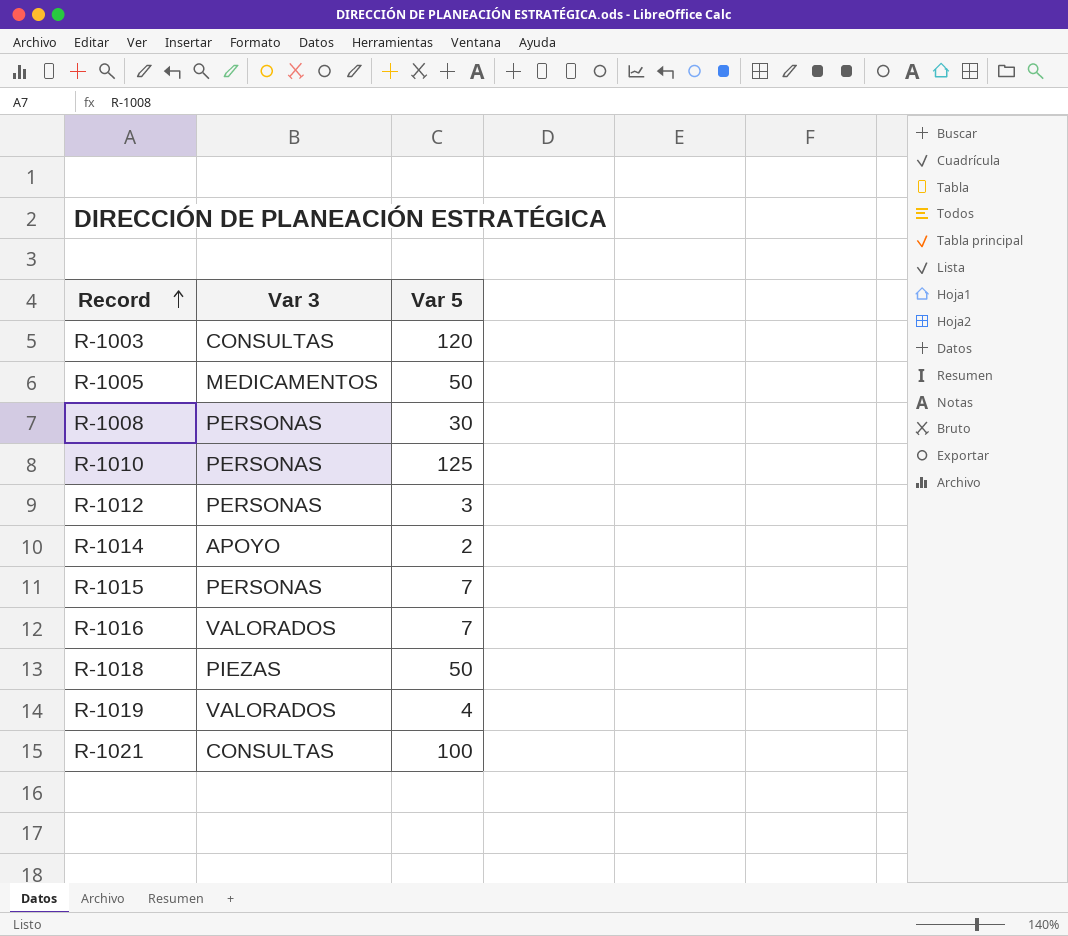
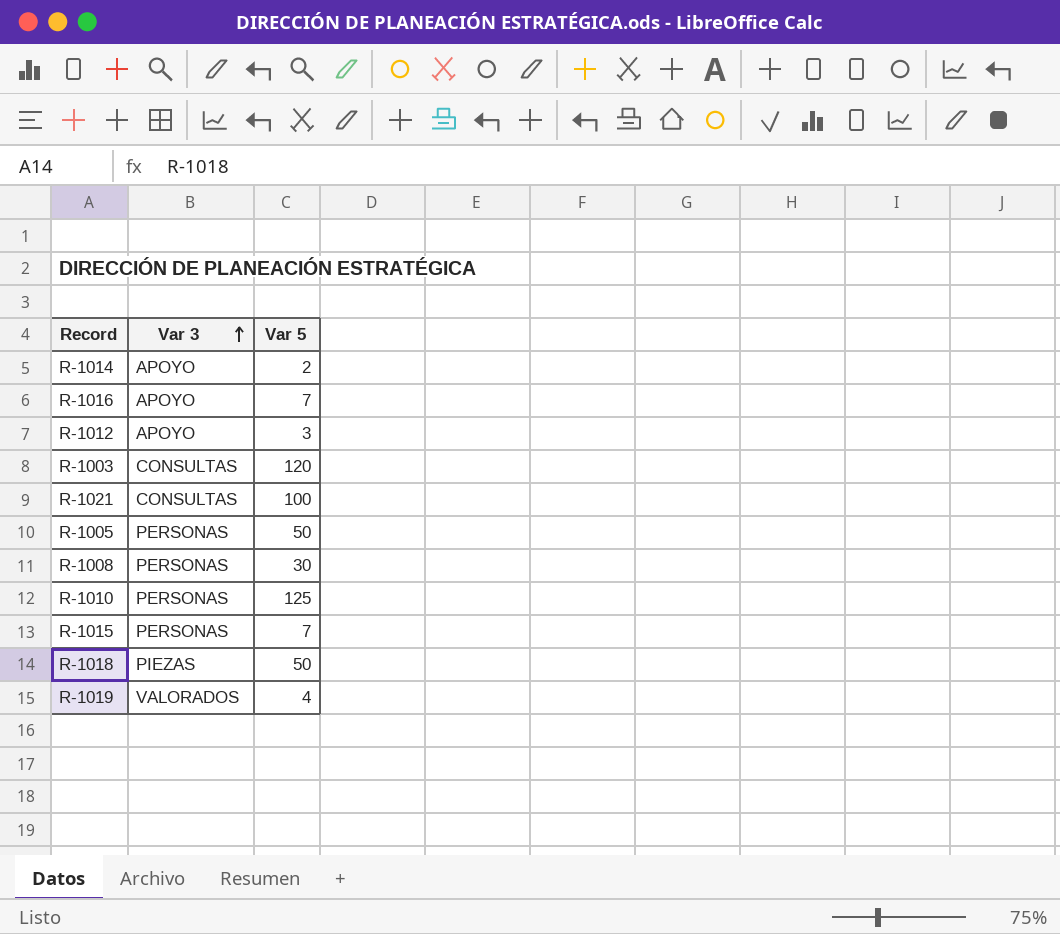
row order: Record ascending -> Var 3 ascending
R-1016 | Var 3: VALORADOS -> APOYO
R-1012 | Var 3: PERSONAS -> APOYO
R-1005 | Var 3: MEDICAMENTOS -> PERSONAS

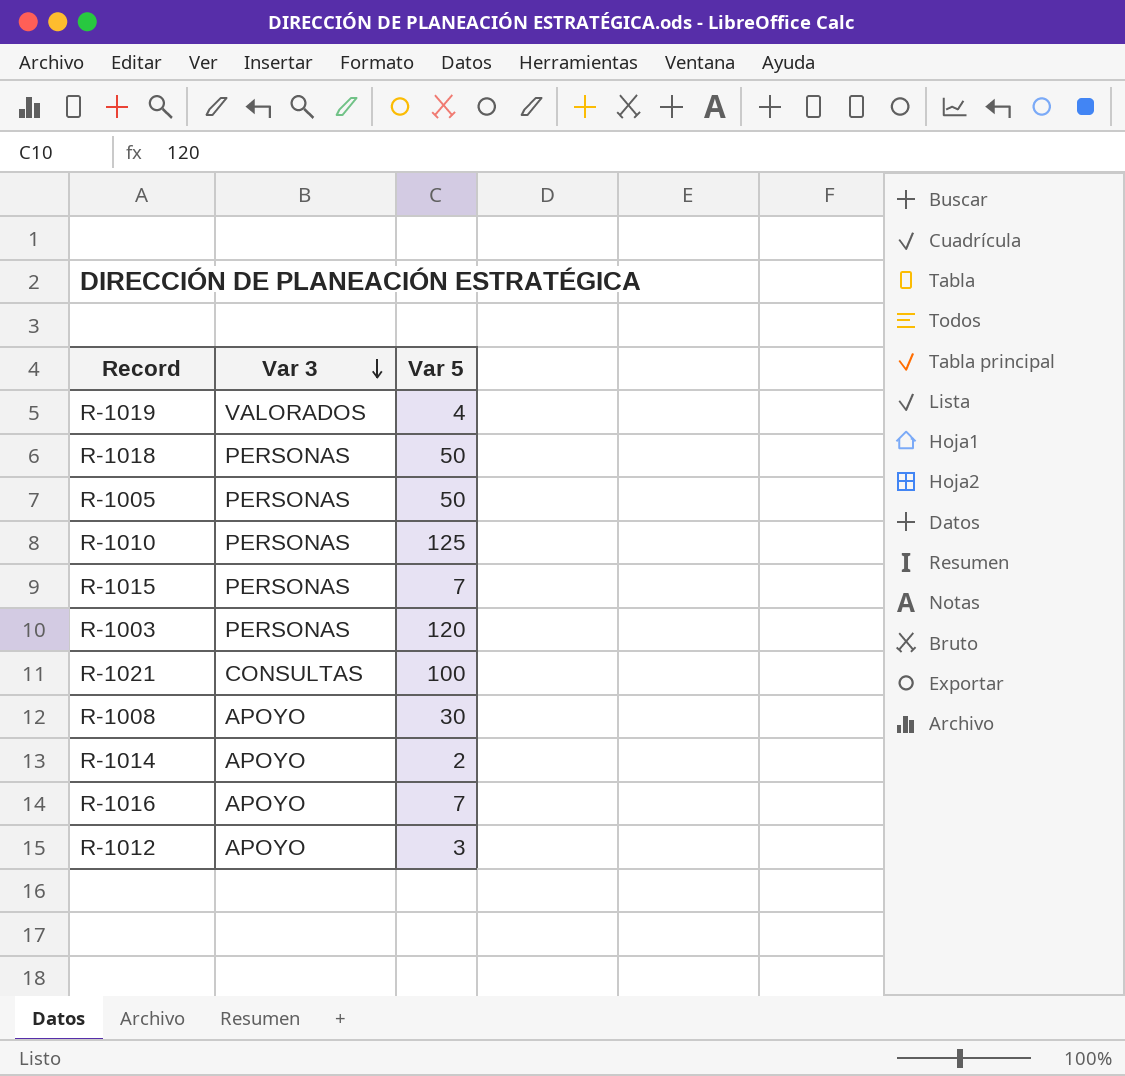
row order: Var 3 ascending -> Var 3 descending
R-1018 | Var 3: PIEZAS -> PERSONAS
R-1003 | Var 3: CONSULTAS -> PERSONAS
R-1008 | Var 3: PERSONAS -> APOYO

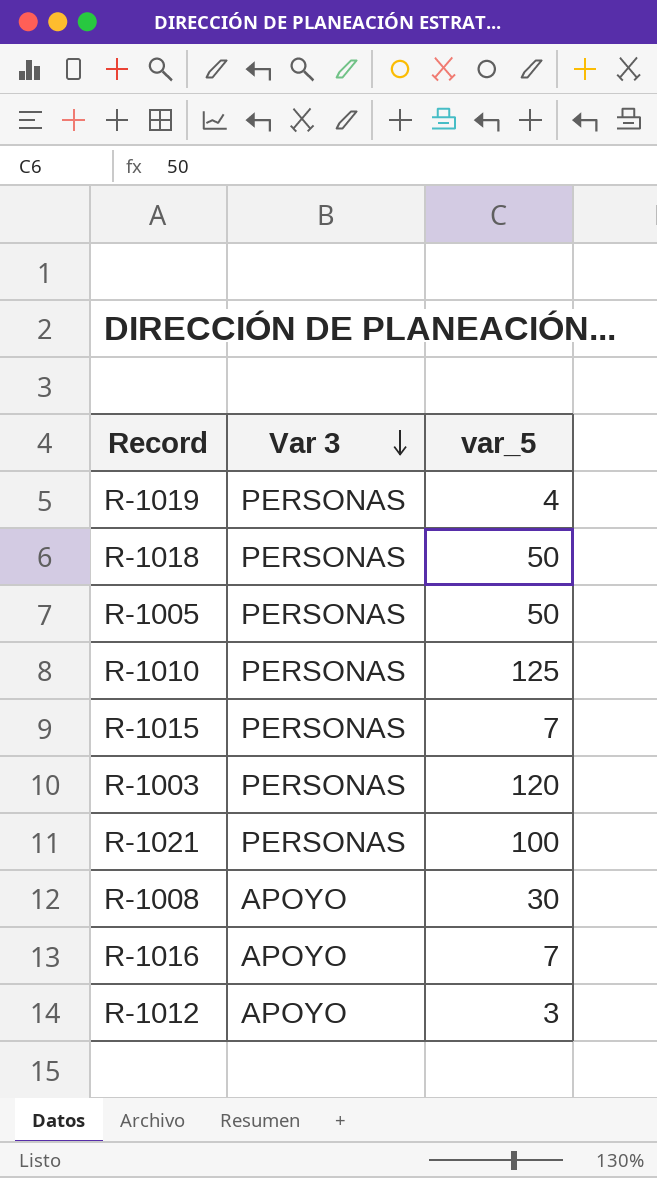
column name: Var 5 -> var_5
row R-1014: APOYO | 2 -> none
R-1019 | Var 3: VALORADOS -> PERSONAS
R-1021 | Var 3: CONSULTAS -> PERSONAS

